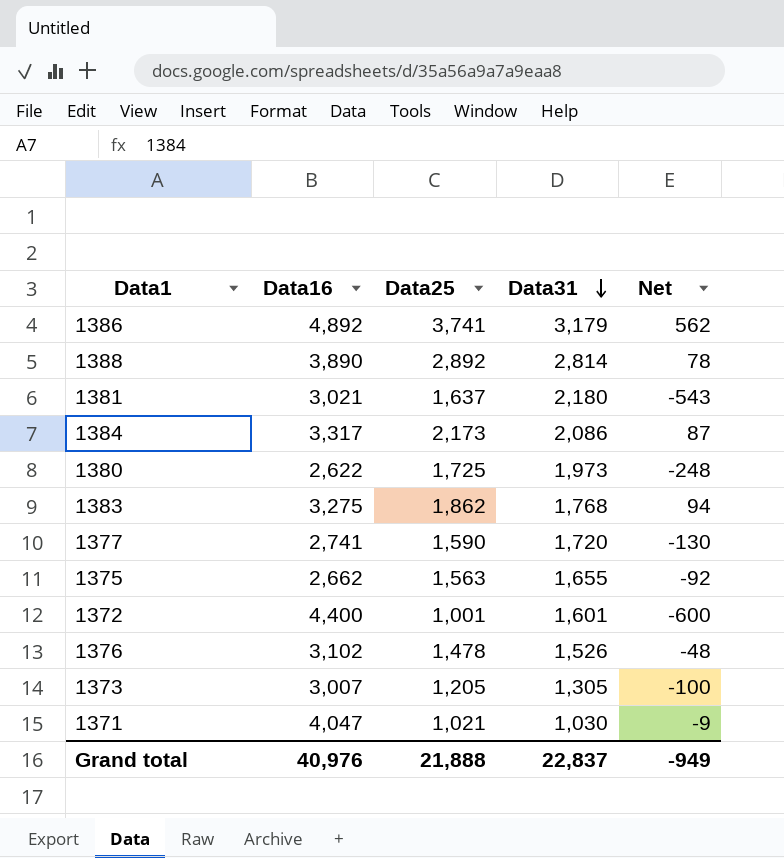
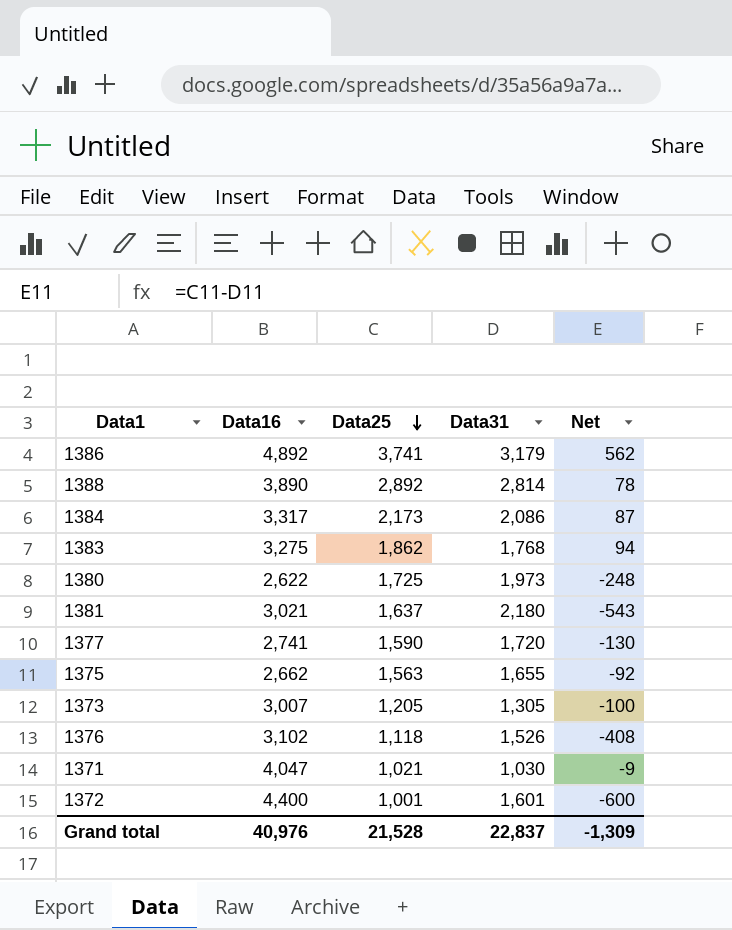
row order: Data31 descending -> Data25 descending
1376 | Data25: 1,478 -> 1,118
1376 | Net: -48 -> -408
Grand total | Data25: 21,888 -> 21,528
Grand total | Net: -949 -> -1,309

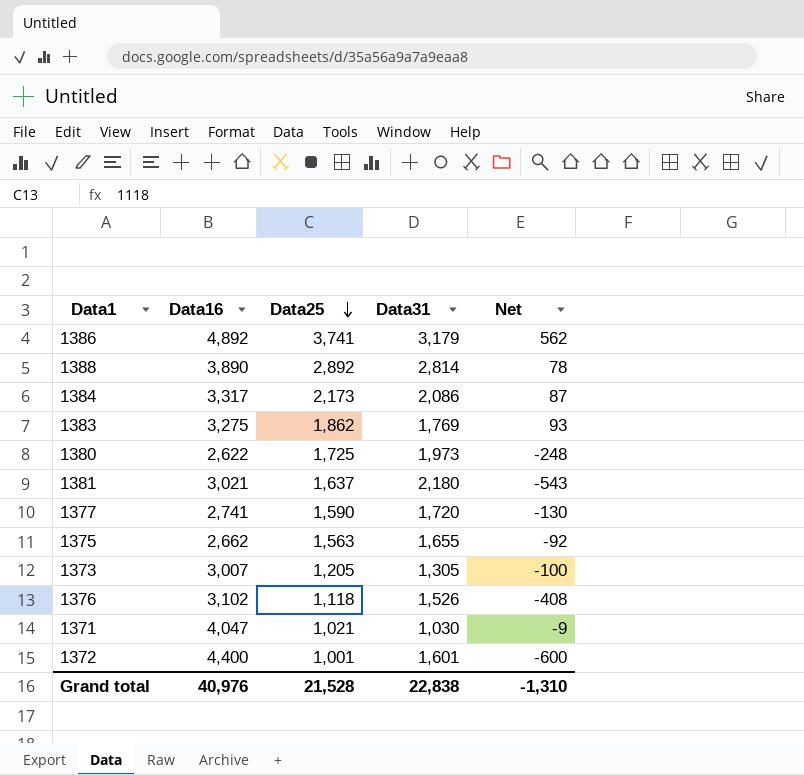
1383 | Data31: 1,768 -> 1,769
1383 | Net: 94 -> 93
Grand total | Data31: 22,837 -> 22,838
Grand total | Net: -1,309 -> -1,310

